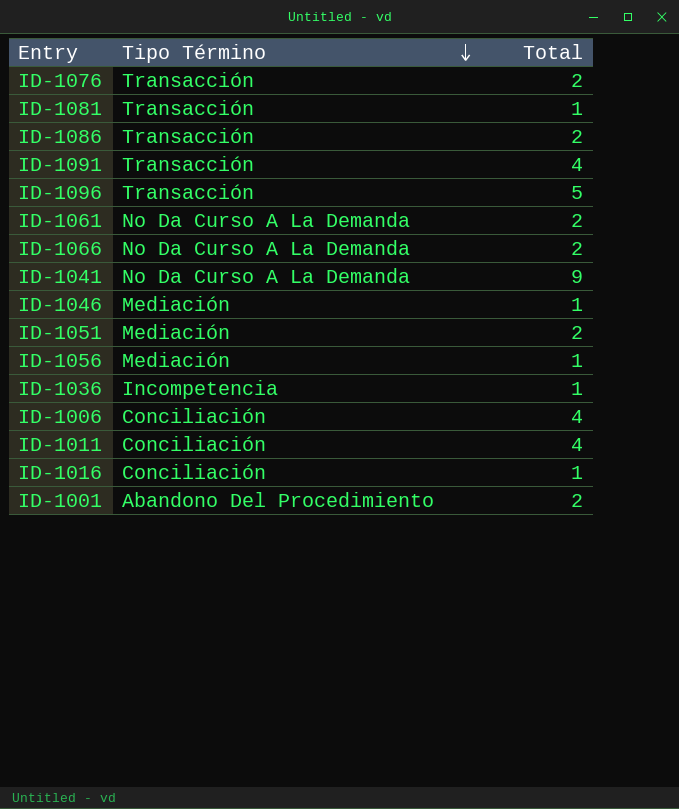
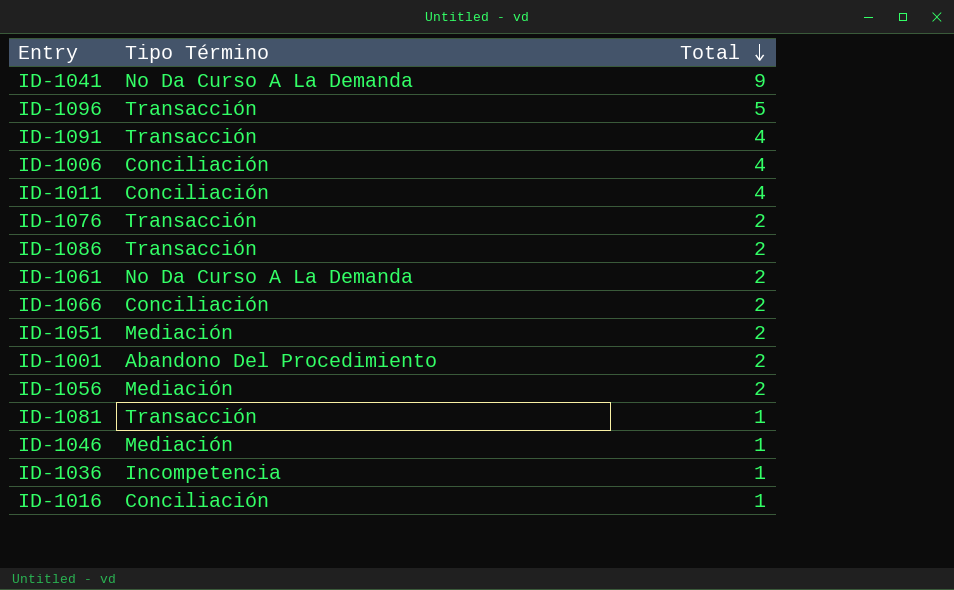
row order: Tipo Término descending -> Total descending
ID-1066 | Tipo Término: No Da Curso A La Demanda -> Conciliación
ID-1056 | Total: 1 -> 2

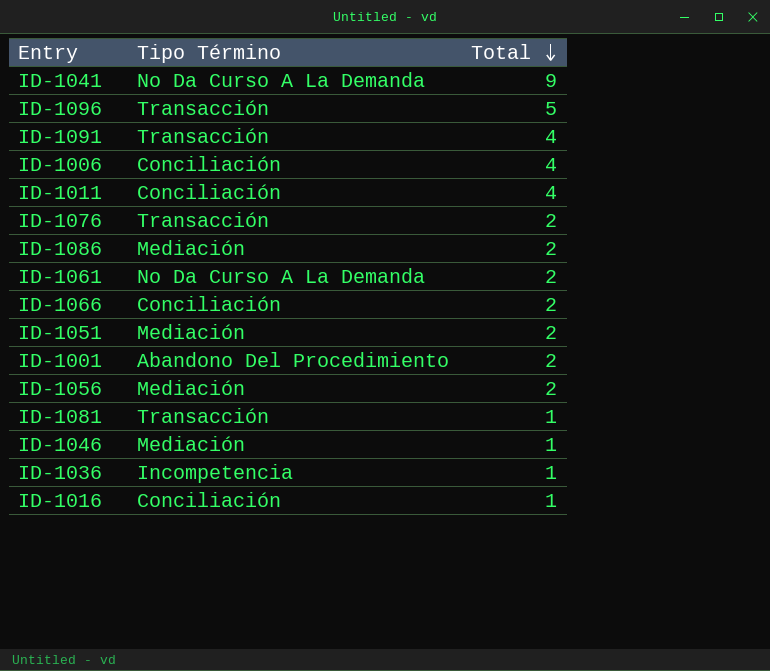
ID-1086 | Tipo Término: Transacción -> Mediación

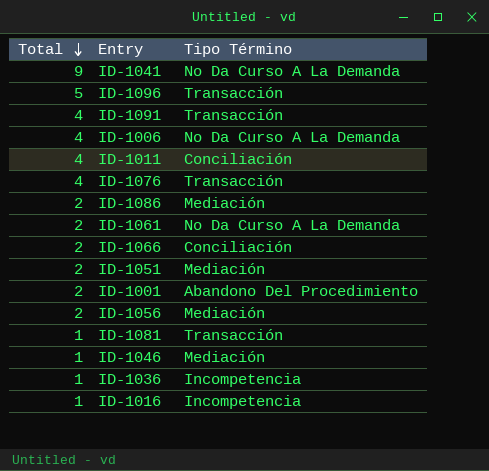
column Total | position: 3 -> 1
ID-1006 | Tipo Término: Conciliación -> No Da Curso A La Demanda
ID-1076 | Total: 2 -> 4
ID-1016 | Tipo Término: Conciliación -> Incompetencia

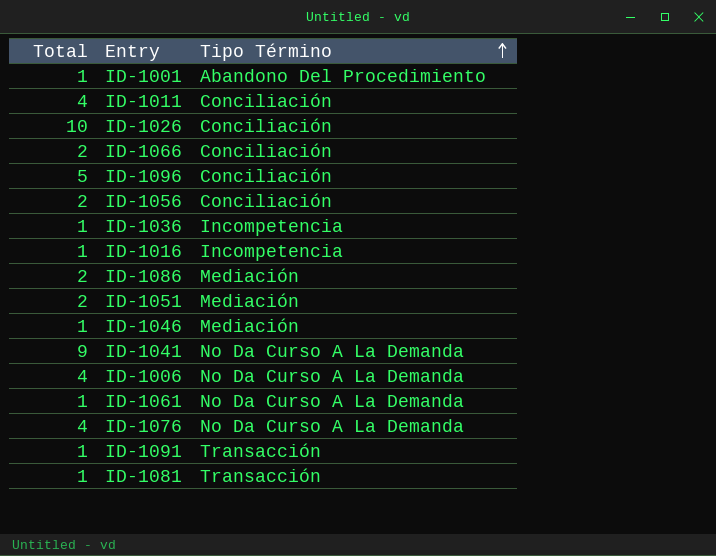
row order: Total descending -> Tipo Término ascending
ID-1001 | Total: 2 -> 1
row ID-1026: none -> 10 | Conciliación
ID-1096 | Tipo Término: Transacción -> Conciliación
ID-1056 | Tipo Término: Mediación -> Conciliación
ID-1061 | Total: 2 -> 1
ID-1076 | Tipo Término: Transacción -> No Da Curso A La Demanda
ID-1091 | Total: 4 -> 1

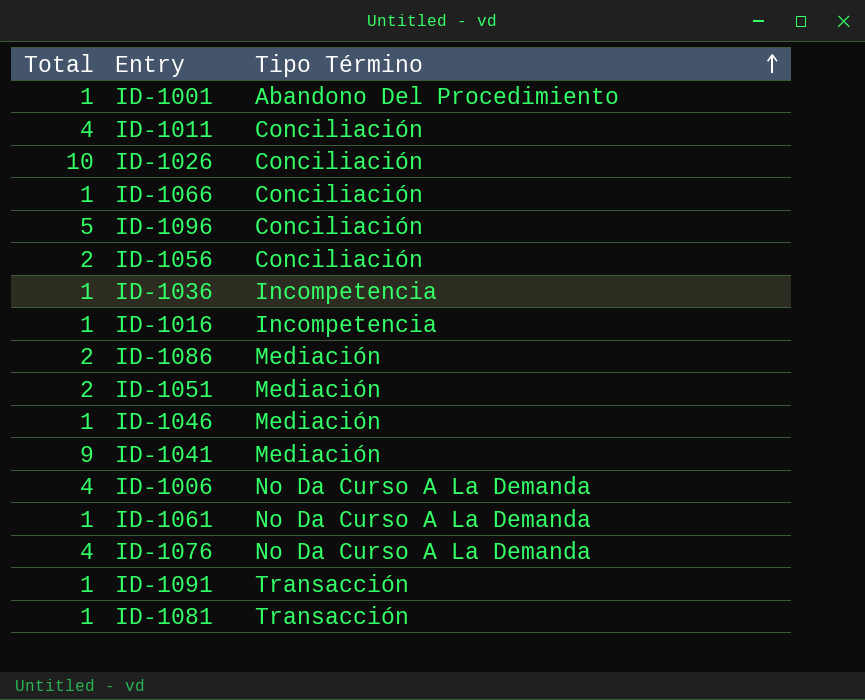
ID-1066 | Total: 2 -> 1
ID-1041 | Tipo Término: No Da Curso A La Demanda -> Mediación

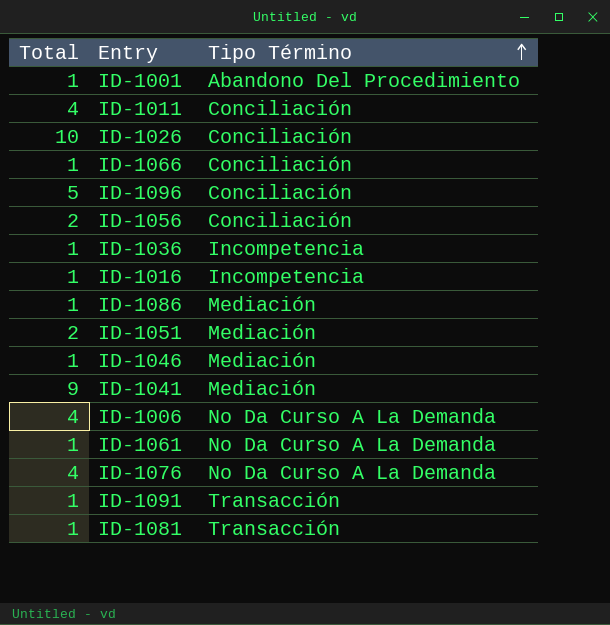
ID-1086 | Total: 2 -> 1

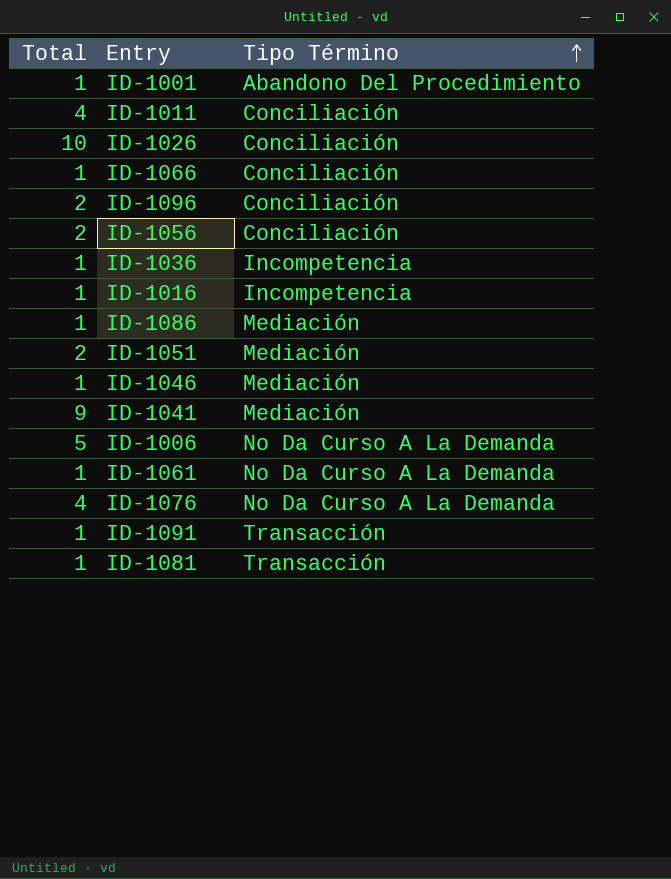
ID-1096 | Total: 5 -> 2
ID-1006 | Total: 4 -> 5

